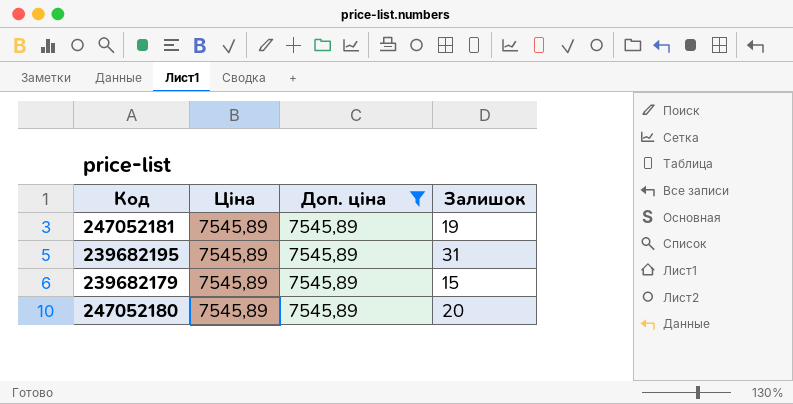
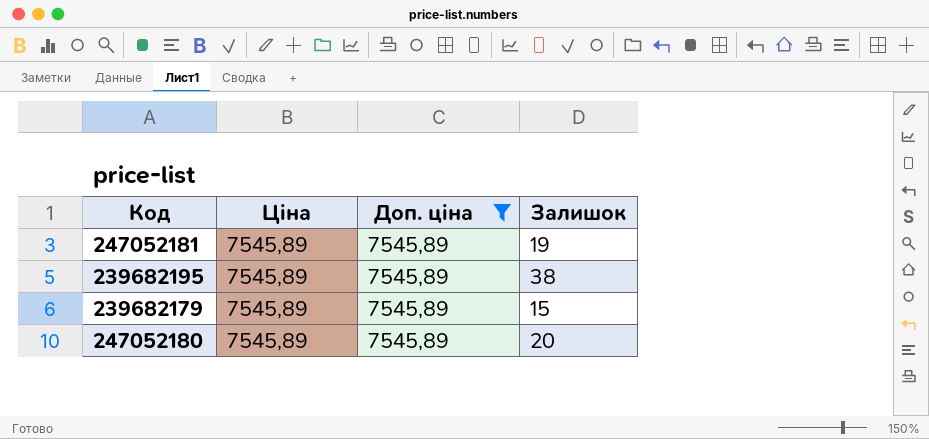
239682195 | Залишок: 31 -> 38

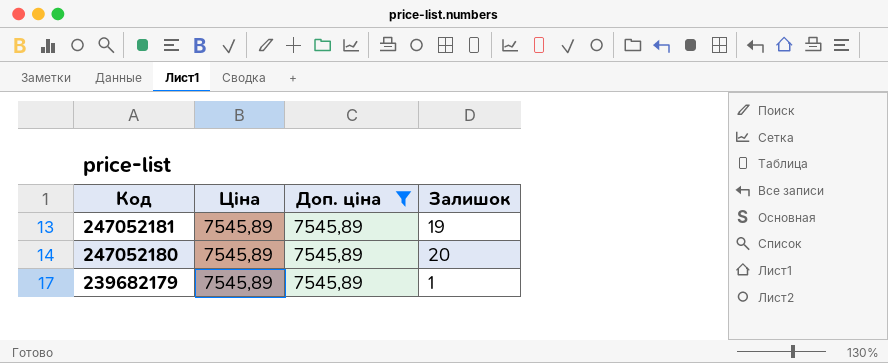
row order: none -> Код descending
row 239682195: 7545,89 | 7545,89 | 38 -> none
239682179 | Залишок: 15 -> 1

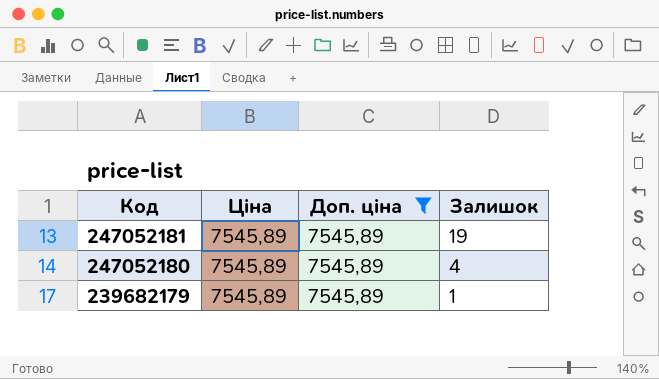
247052180 | Залишок: 20 -> 4

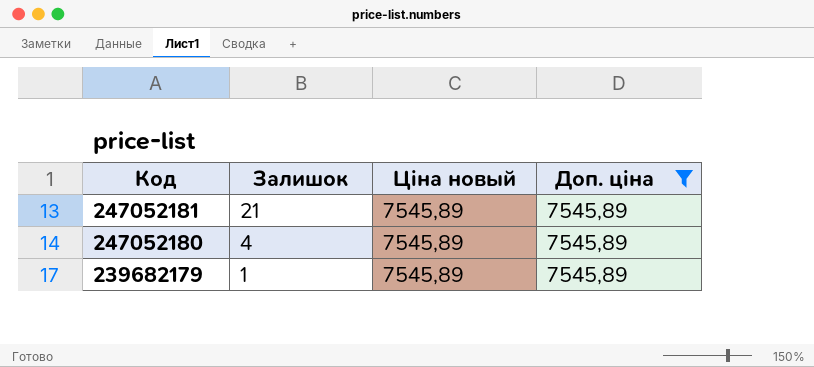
column Залишок | position: 4 -> 2
column name: Ціна -> Ціна новый
247052181 | Залишок: 19 -> 21

